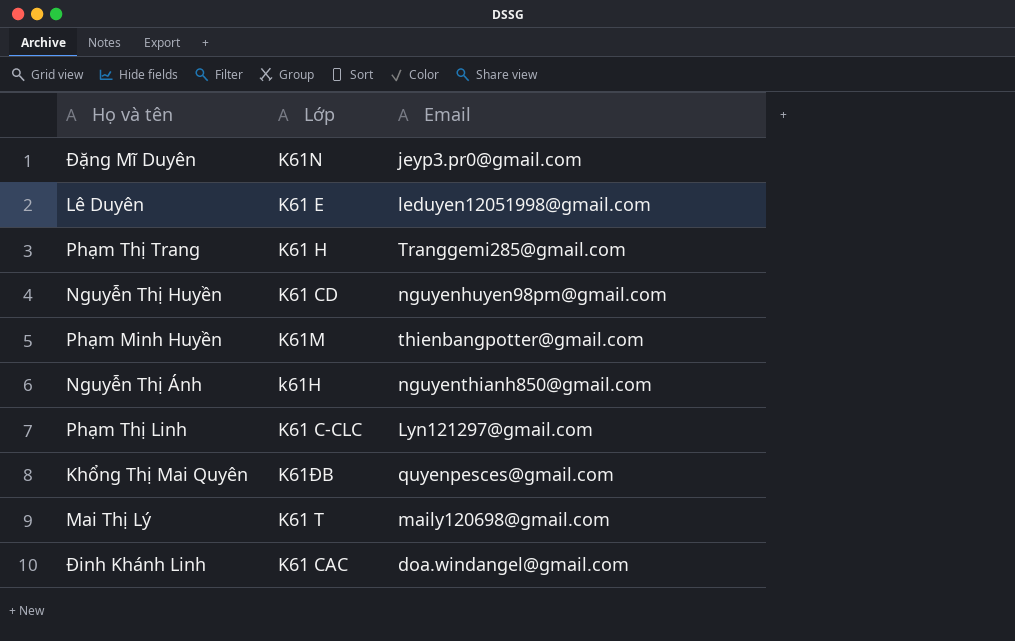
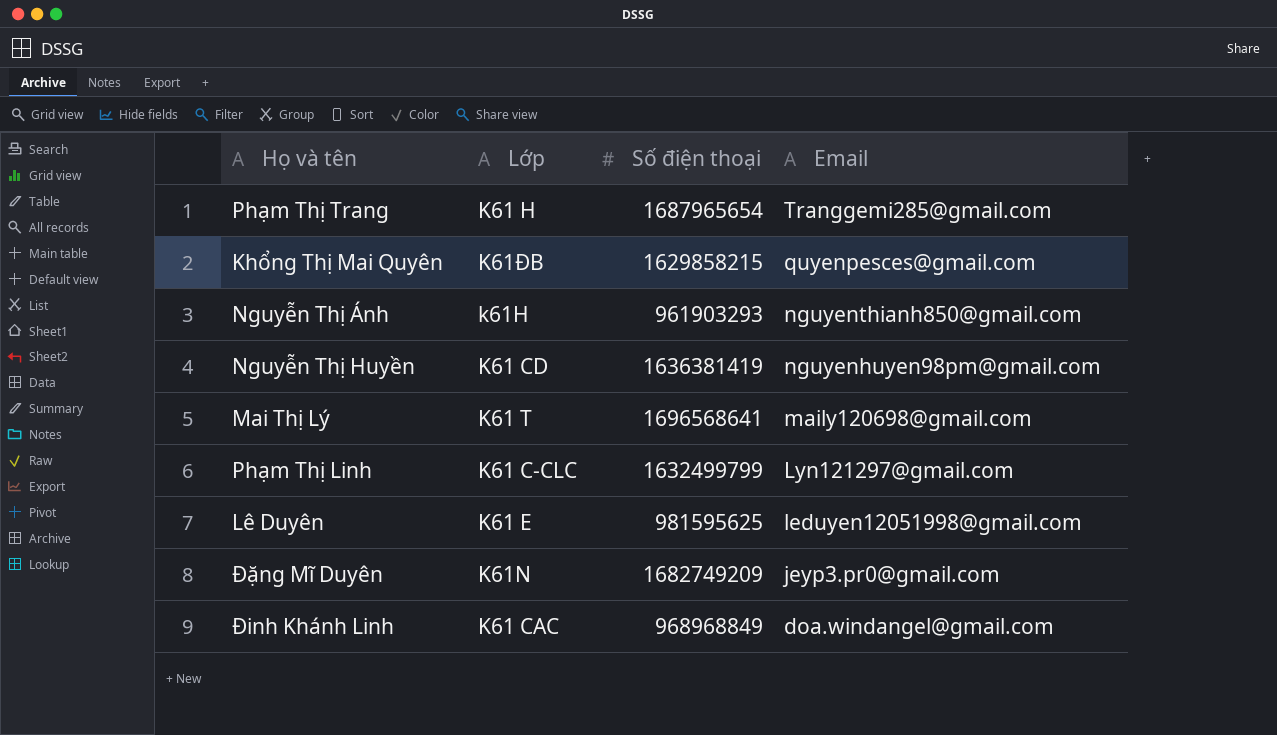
row order: none -> Email descending
column Số điện thoại | position: none -> 3
row Phạm Minh Huyền: K61M | thienbangpotter@gmail.com -> none

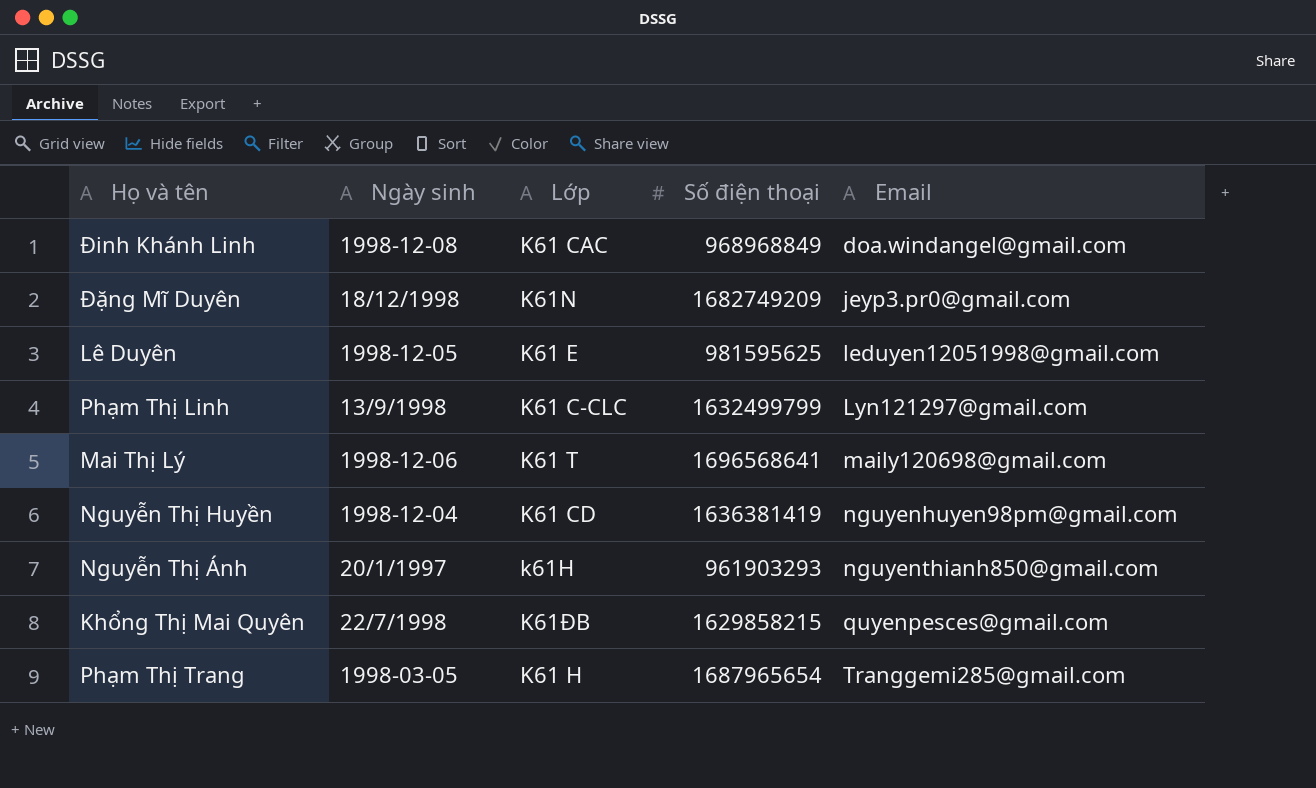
row order: Email descending -> Email ascending
column Ngày sinh | position: none -> 2

